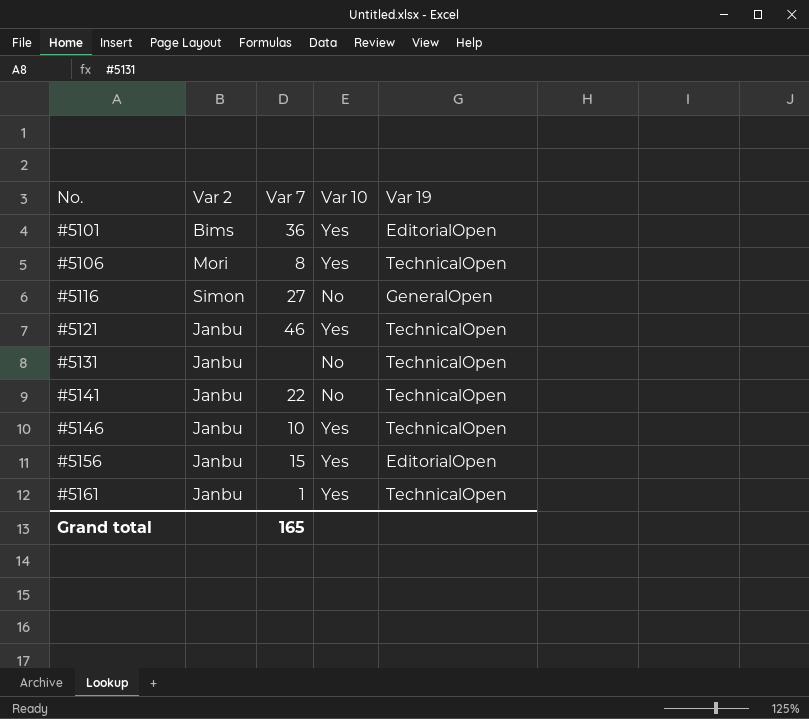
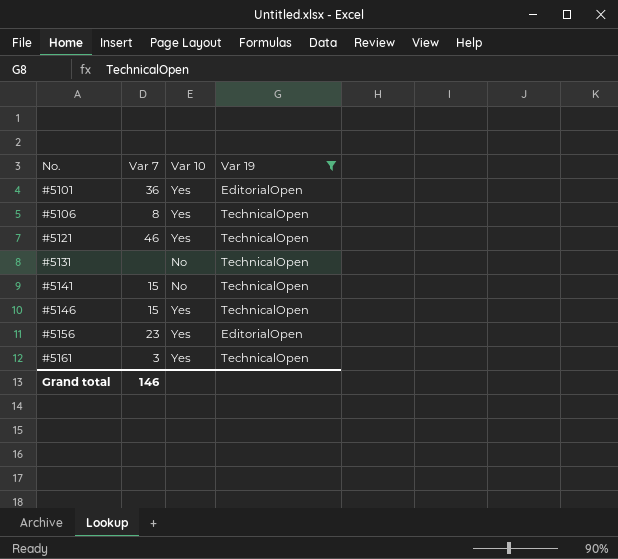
filter: none -> Var 19 != GeneralOpen
column Var 2 | position: 2 -> none
#5141 | Var 7: 22 -> 15
#5146 | Var 7: 10 -> 15
#5156 | Var 7: 15 -> 23
#5161 | Var 7: 1 -> 3
Grand total | Var 7: 165 -> 146

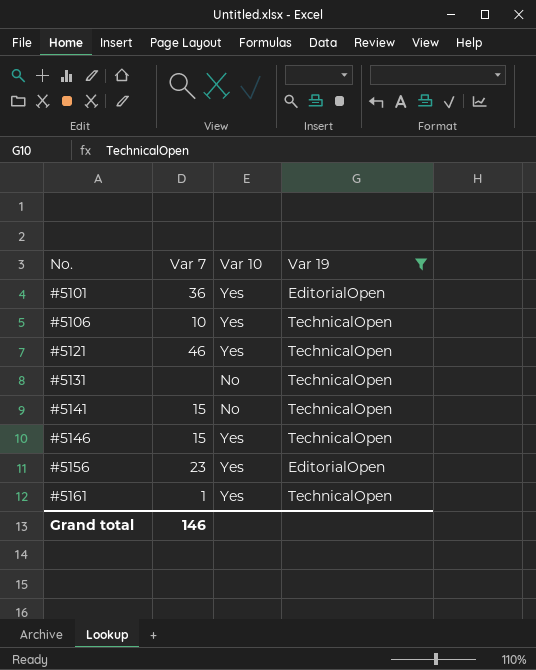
#5106 | Var 7: 8 -> 10
#5161 | Var 7: 3 -> 1

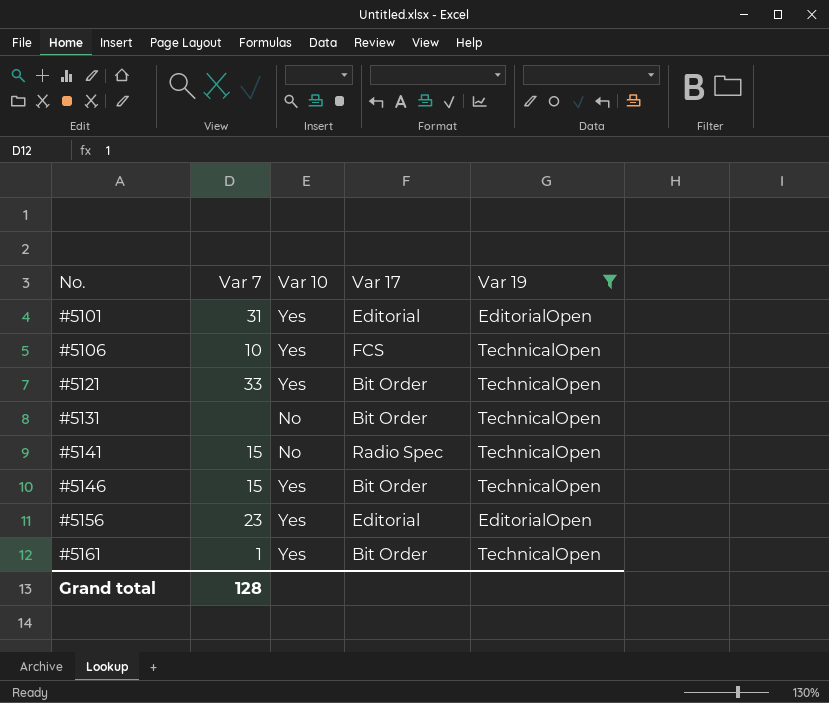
column Var 17 | position: none -> 4
#5101 | Var 7: 36 -> 31
#5121 | Var 7: 46 -> 33
Grand total | Var 7: 146 -> 128

